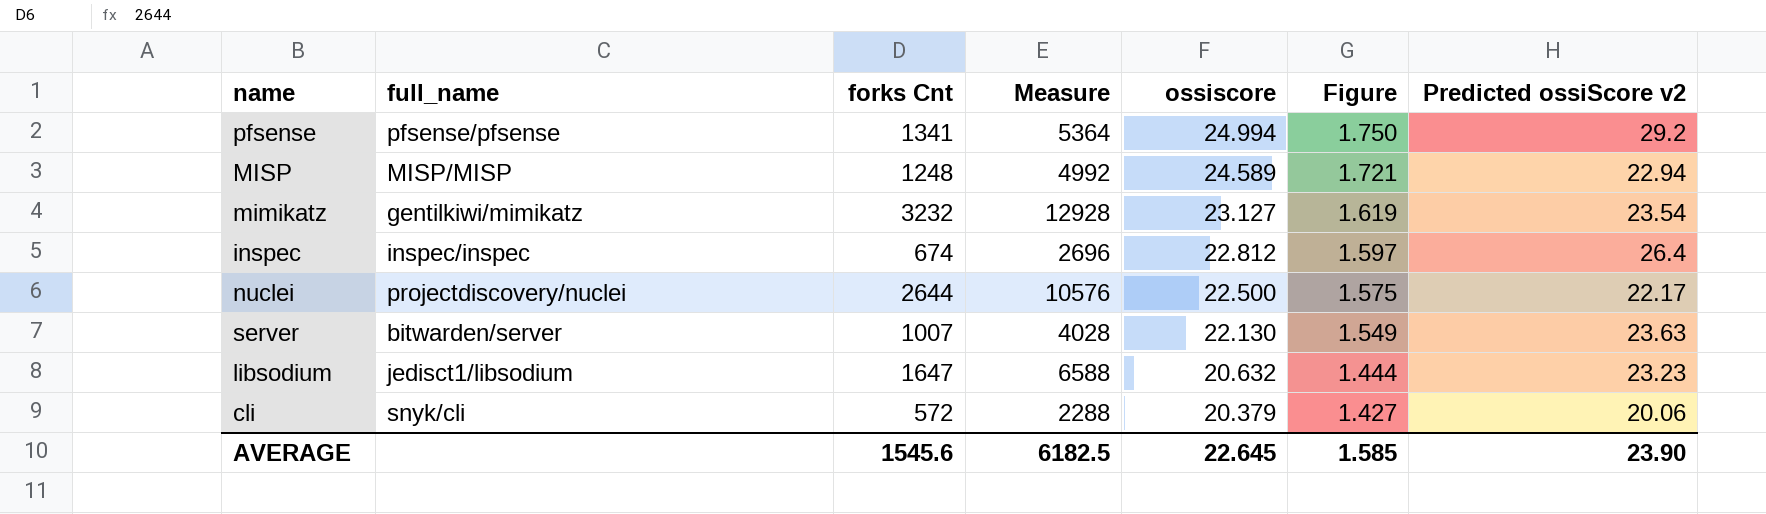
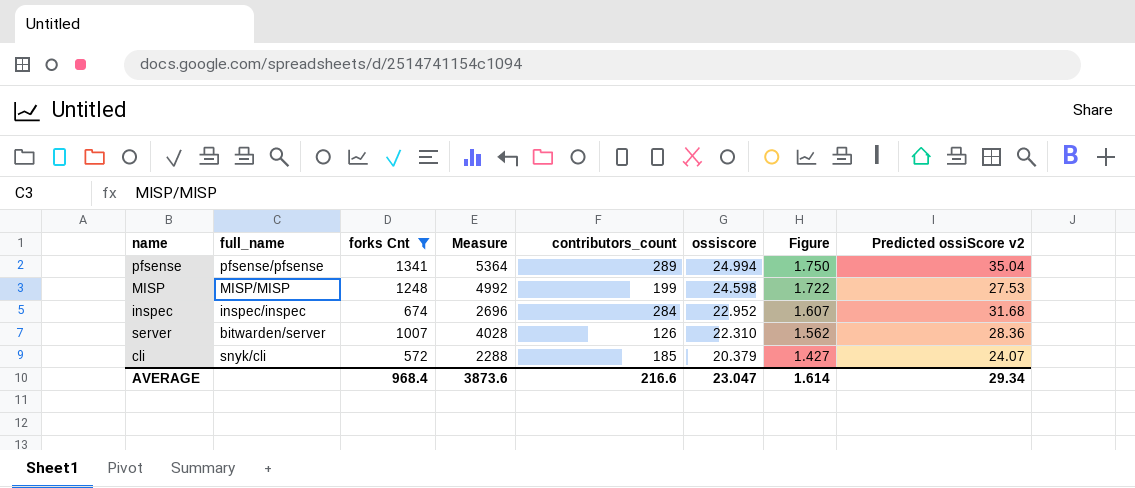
filter: none -> forks Cnt <= 1341
column contributors_count | position: none -> 5
pfsense | Predicted ossiScore v2: 29.2 -> 35.04
MISP | ossiscore: 24.589 -> 24.598
MISP | Figure: 1.721 -> 1.722
MISP | Predicted ossiScore v2: 22.94 -> 27.53
inspec | ossiscore: 22.812 -> 22.952
inspec | Figure: 1.597 -> 1.607
inspec | Predicted ossiScore v2: 26.4 -> 31.68
server | ossiscore: 22.130 -> 22.310
server | Figure: 1.549 -> 1.562
server | Predicted ossiScore v2: 23.63 -> 28.36
cli | Predicted ossiScore v2: 20.06 -> 24.07
AVERAGE | forks Cnt: 1545.6 -> 968.4
AVERAGE | Measure: 6182.5 -> 3873.6
AVERAGE | ossiscore: 22.645 -> 23.047
AVERAGE | Figure: 1.585 -> 1.614
AVERAGE | Predicted ossiScore v2: 23.90 -> 29.34

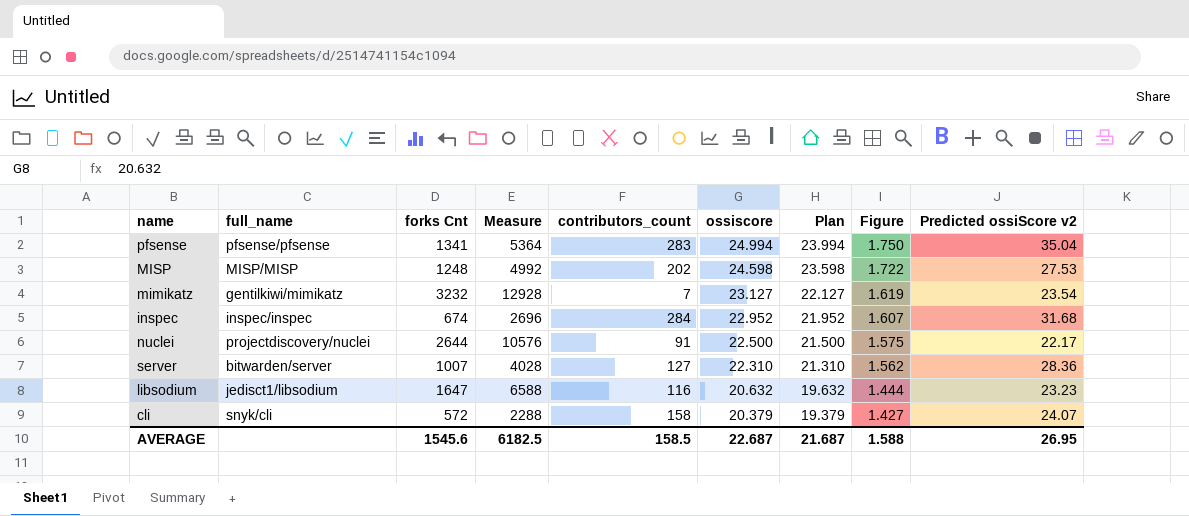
filter: forks Cnt <= 1341 -> none
column Plan | formula: none -> [ossiscore] - 1
pfsense | contributors_count: 289 -> 283
MISP | contributors_count: 199 -> 202
server | contributors_count: 126 -> 127
cli | contributors_count: 185 -> 158
AVERAGE | forks Cnt: 968.4 -> 1545.6
AVERAGE | Measure: 3873.6 -> 6182.5
AVERAGE | contributors_count: 216.6 -> 158.5
AVERAGE | ossiscore: 23.047 -> 22.687
AVERAGE | Figure: 1.614 -> 1.588
AVERAGE | Predicted ossiScore v2: 29.34 -> 26.95

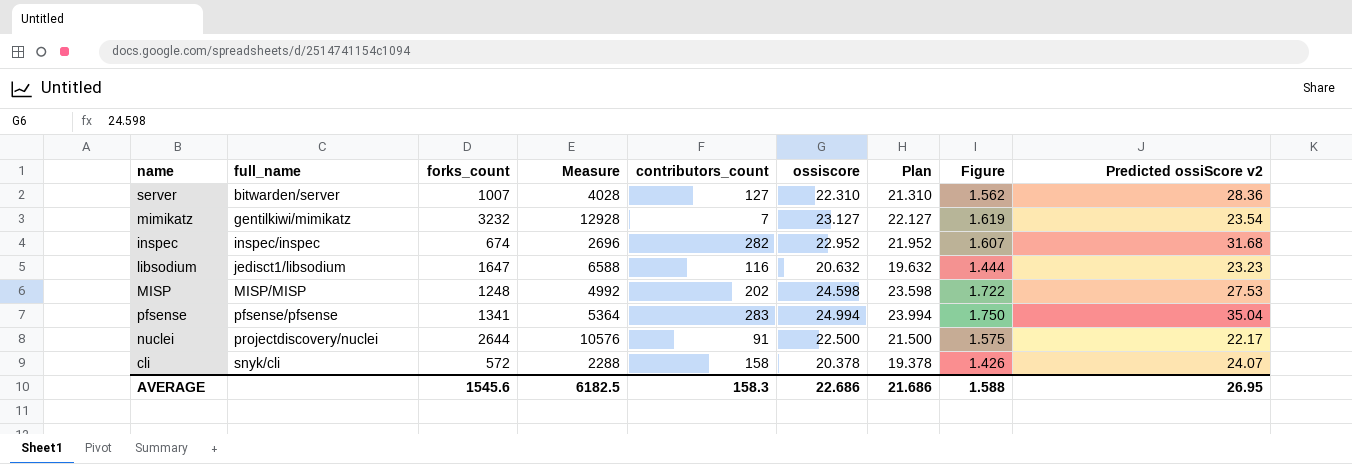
row order: ossiscore descending -> full_name ascending
column name: forks Cnt -> forks_count
inspec | contributors_count: 284 -> 282
cli | ossiscore: 20.379 -> 20.378
cli | Plan: 19.379 -> 19.378
cli | Figure: 1.427 -> 1.426
AVERAGE | contributors_count: 158.5 -> 158.3
AVERAGE | ossiscore: 22.687 -> 22.686
AVERAGE | Plan: 21.687 -> 21.686

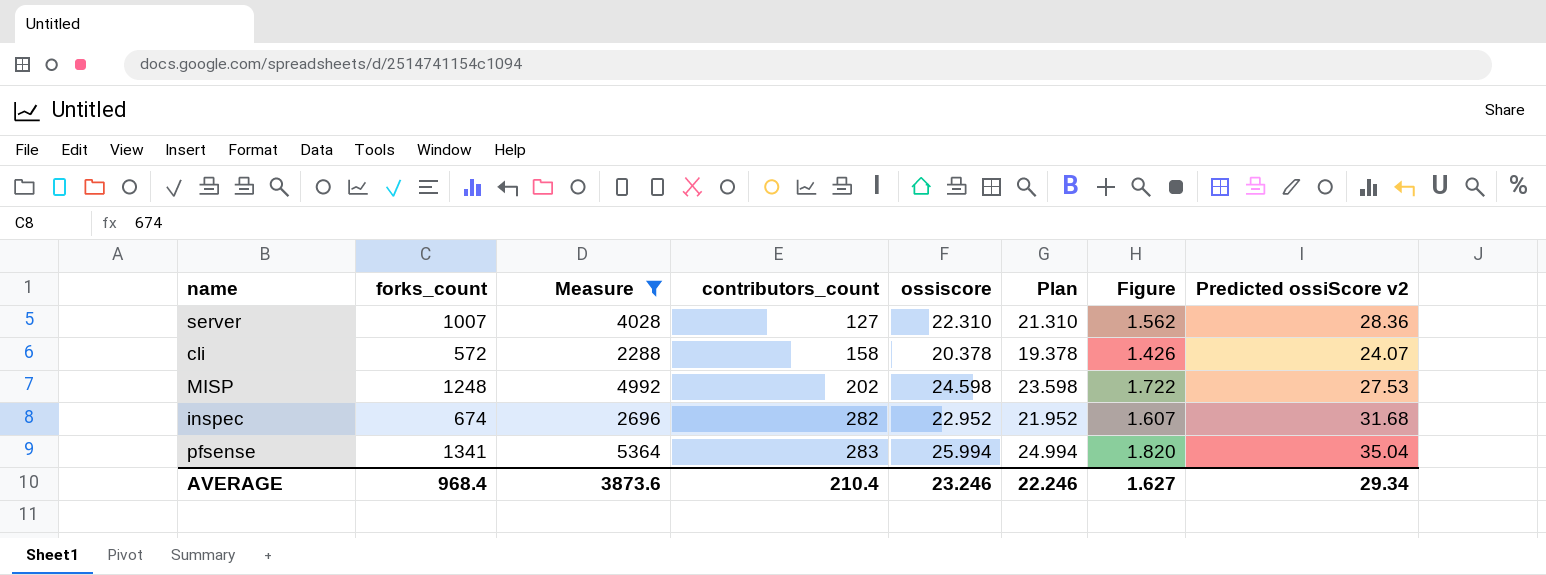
filter: none -> Measure <= 5364
row order: full_name ascending -> contributors_count ascending
column full_name | position: 2 -> none
pfsense | ossiscore: 24.994 -> 25.994
pfsense | Plan: 23.994 -> 24.994
pfsense | Figure: 1.750 -> 1.820
AVERAGE | forks_count: 1545.6 -> 968.4
AVERAGE | Measure: 6182.5 -> 3873.6
AVERAGE | contributors_count: 158.3 -> 210.4
AVERAGE | ossiscore: 22.686 -> 23.246
AVERAGE | Plan: 21.686 -> 22.246
AVERAGE | Figure: 1.588 -> 1.627
AVERAGE | Predicted ossiScore v2: 26.95 -> 29.34

